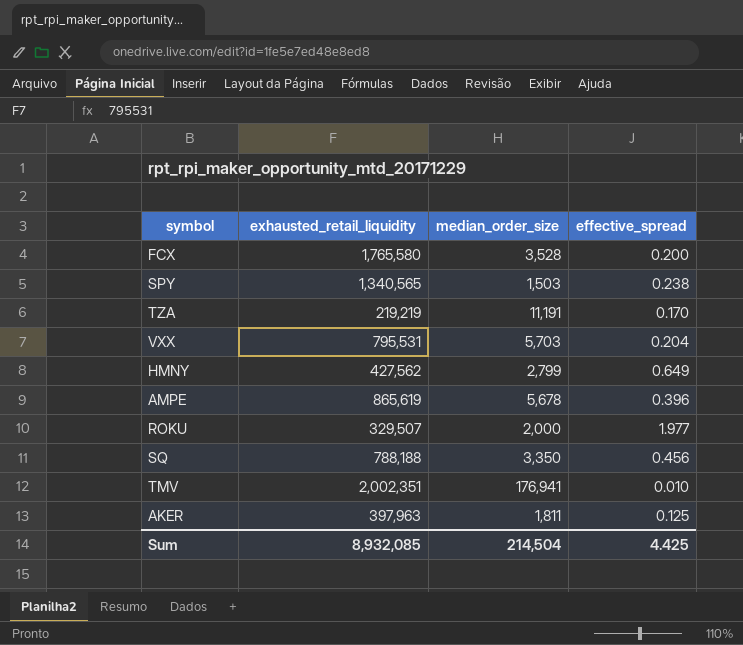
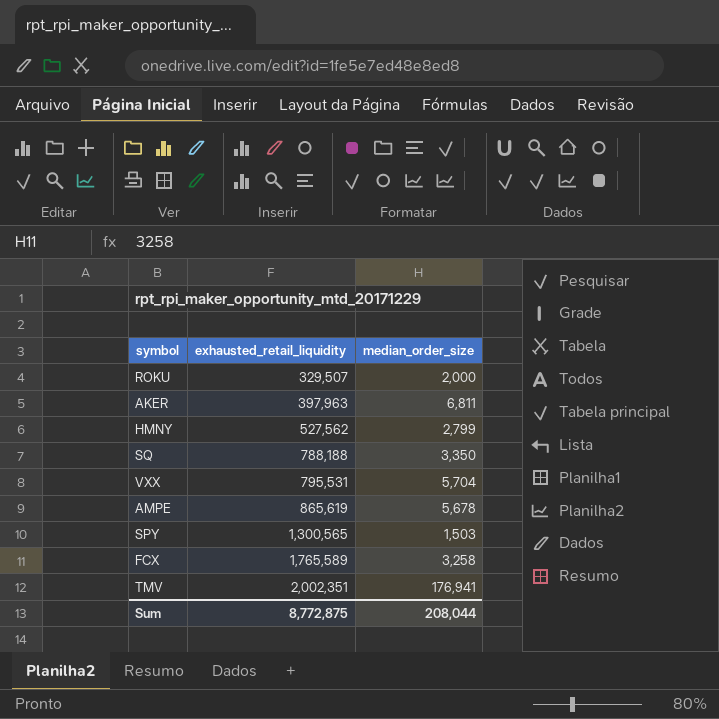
row order: none -> exhausted_retail_liquidity ascending
column effective_spread | position: 4 -> none
row TZA: 219,219 | 11,191 | 0.170 -> none
AKER | median_order_size: 1,811 -> 6,811
HMNY | exhausted_retail_liquidity: 427,562 -> 527,562
VXX | median_order_size: 5,703 -> 5,704
SPY | exhausted_retail_liquidity: 1,340,565 -> 1,300,565
FCX | exhausted_retail_liquidity: 1,765,580 -> 1,765,589
FCX | median_order_size: 3,528 -> 3,258
Sum | exhausted_retail_liquidity: 8,932,085 -> 8,772,875
Sum | median_order_size: 214,504 -> 208,044

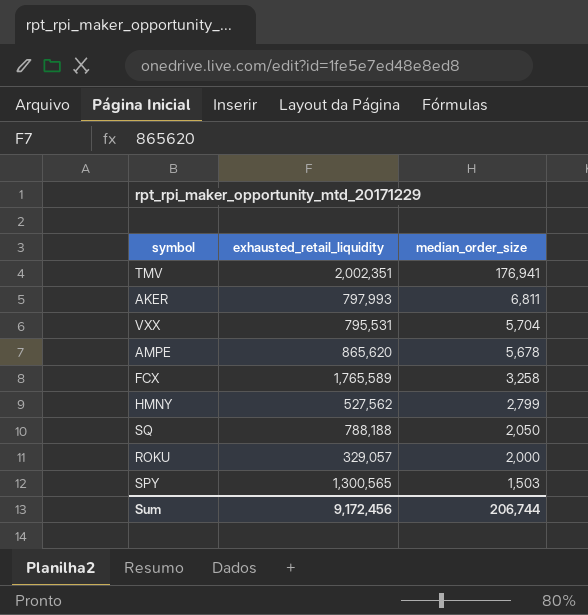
row order: exhausted_retail_liquidity ascending -> median_order_size descending
AKER | exhausted_retail_liquidity: 397,963 -> 797,993
AMPE | exhausted_retail_liquidity: 865,619 -> 865,620
SQ | median_order_size: 3,350 -> 2,050
ROKU | exhausted_retail_liquidity: 329,507 -> 329,057
Sum | exhausted_retail_liquidity: 8,772,875 -> 9,172,456
Sum | median_order_size: 208,044 -> 206,744

